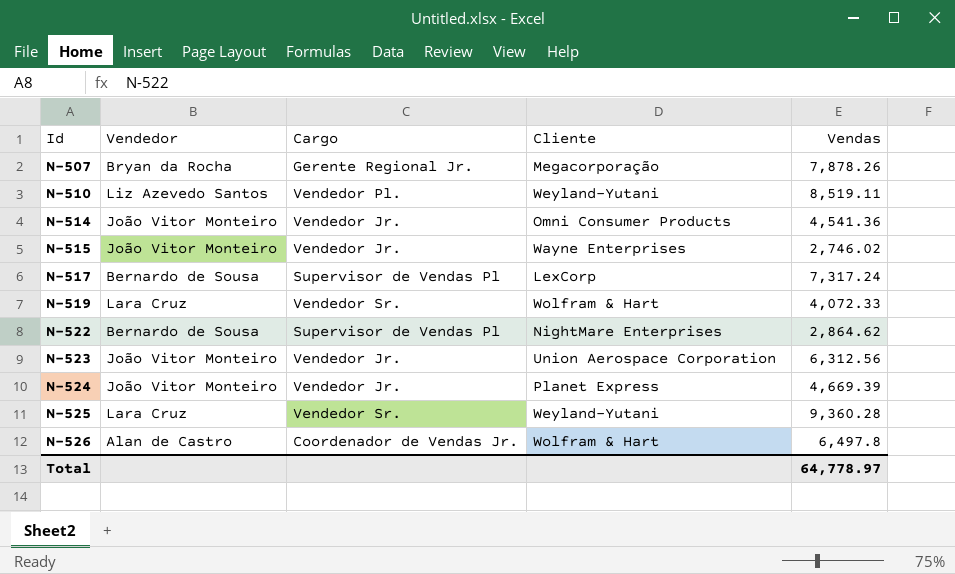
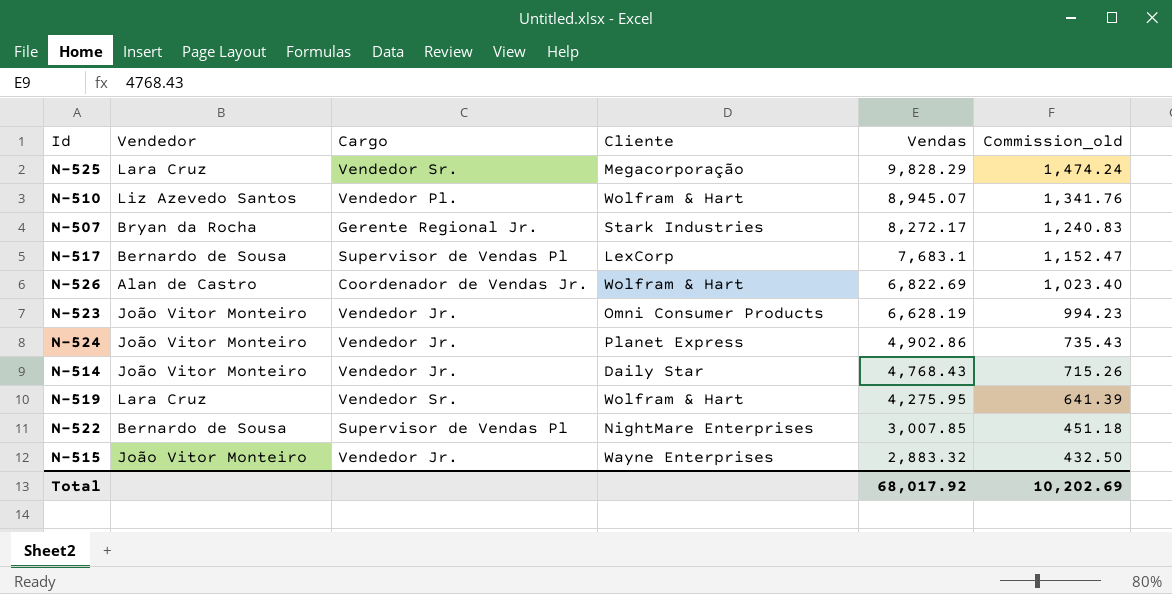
row order: Id ascending -> Vendas descending
column Commission_old | formula: none -> [Vendas] * 0.15
N-525 | Cliente: Weyland-Yutani -> Megacorporação
N-525 | Vendas: 9,360.28 -> 9,828.29
N-510 | Cliente: Weyland-Yutani -> Wolfram & Hart
N-510 | Vendas: 8,519.11 -> 8,945.07
N-507 | Cliente: Megacorporação -> Stark Industries
N-507 | Vendas: 7,878.26 -> 8,272.17
N-517 | Vendas: 7,317.24 -> 7,683.1
N-526 | Vendas: 6,497.8 -> 6,822.69
N-523 | Cliente: Union Aerospace Corporation -> Omni Consumer Products
N-523 | Vendas: 6,312.56 -> 6,628.19
N-524 | Vendas: 4,669.39 -> 4,902.86
N-514 | Cliente: Omni Consumer Products -> Daily Star
N-514 | Vendas: 4,541.36 -> 4,768.43
N-519 | Vendas: 4,072.33 -> 4,275.95
N-522 | Vendas: 2,864.62 -> 3,007.85
N-515 | Vendas: 2,746.02 -> 2,883.32
Total | Vendas: 64,778.97 -> 68,017.92

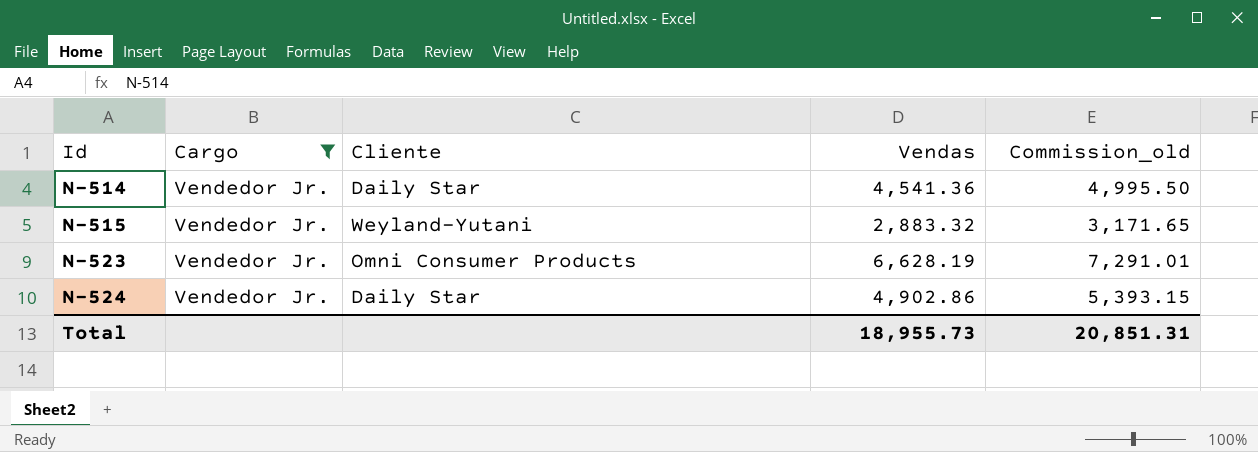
filter: none -> Cargo = Vendedor Jr.
row order: Vendas descending -> Id ascending
column Vendedor | position: 2 -> none
column Commission_old | formula: [Vendas] * 0.15 -> [Vendas] * 1.1
N-514 | Vendas: 4,768.43 -> 4,541.36
N-515 | Cliente: Wayne Enterprises -> Weyland-Yutani
N-524 | Cliente: Planet Express -> Daily Star
Total | Vendas: 68,017.92 -> 18,955.73
Total | Commission_old: 10,202.69 -> 20,851.31

